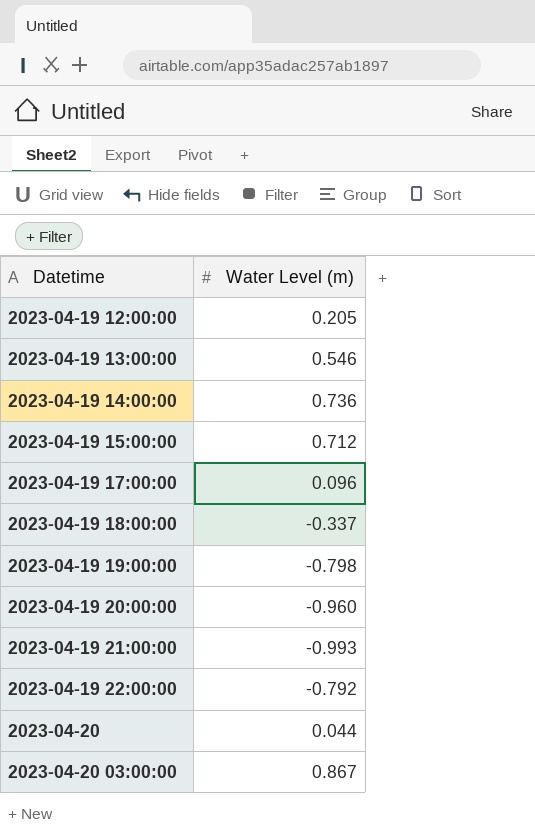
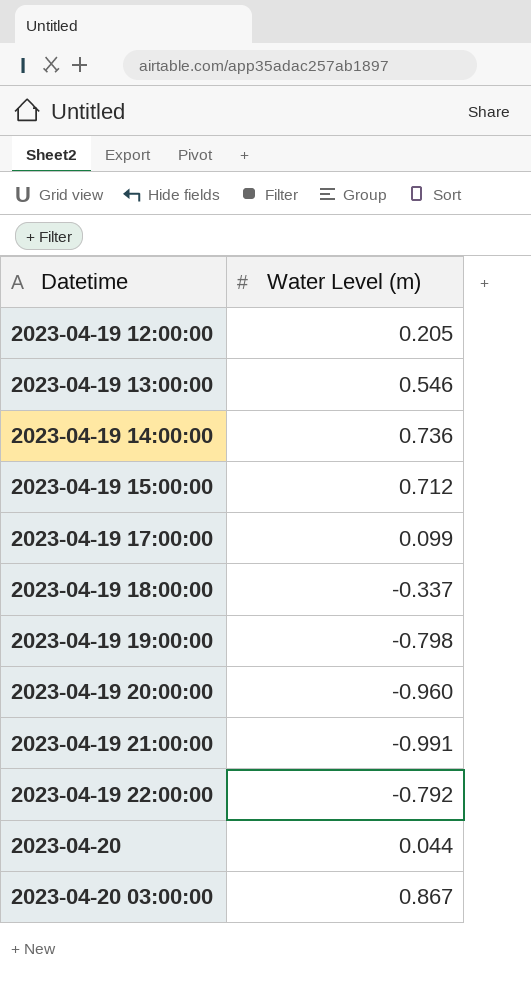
2023-04-19 17:00:00 | Water Level (m): 0.096 -> 0.099
2023-04-19 21:00:00 | Water Level (m): -0.993 -> -0.991

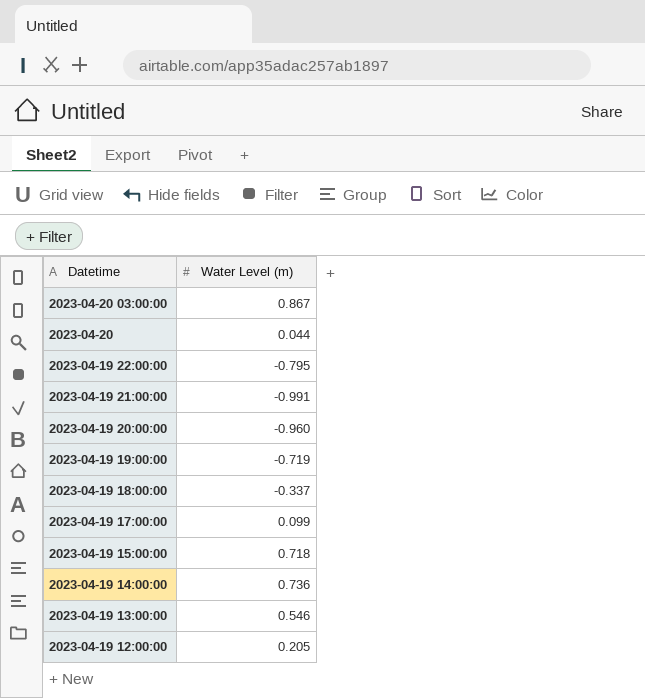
row order: Datetime ascending -> Datetime descending
2023-04-19 22:00:00 | Water Level (m): -0.792 -> -0.795
2023-04-19 19:00:00 | Water Level (m): -0.798 -> -0.719
2023-04-19 15:00:00 | Water Level (m): 0.712 -> 0.718

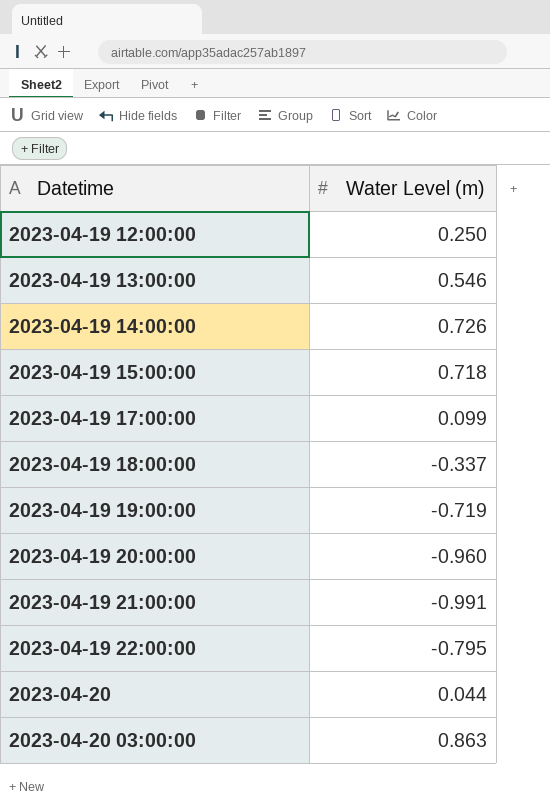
row order: Datetime descending -> Datetime ascending
2023-04-19 12:00:00 | Water Level (m): 0.205 -> 0.250
2023-04-19 14:00:00 | Water Level (m): 0.736 -> 0.726
2023-04-20 03:00:00 | Water Level (m): 0.867 -> 0.863

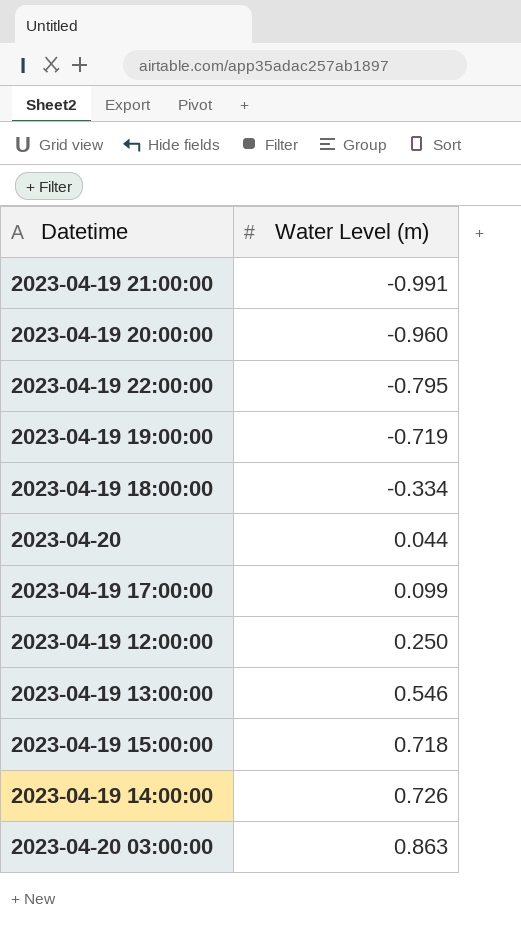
row order: Datetime ascending -> Water Level (m) ascending
2023-04-19 18:00:00 | Water Level (m): -0.337 -> -0.334

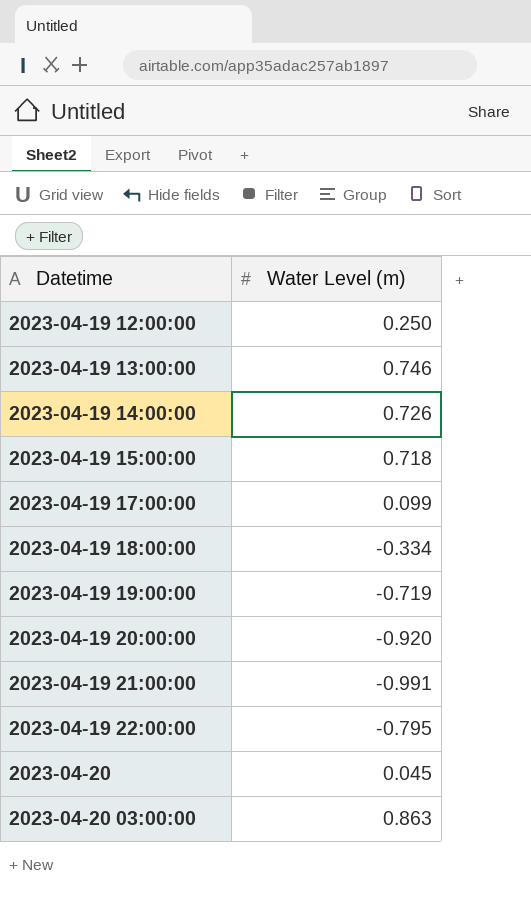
row order: Water Level (m) ascending -> Datetime ascending
2023-04-19 13:00:00 | Water Level (m): 0.546 -> 0.746
2023-04-19 20:00:00 | Water Level (m): -0.960 -> -0.920
2023-04-20 | Water Level (m): 0.044 -> 0.045

